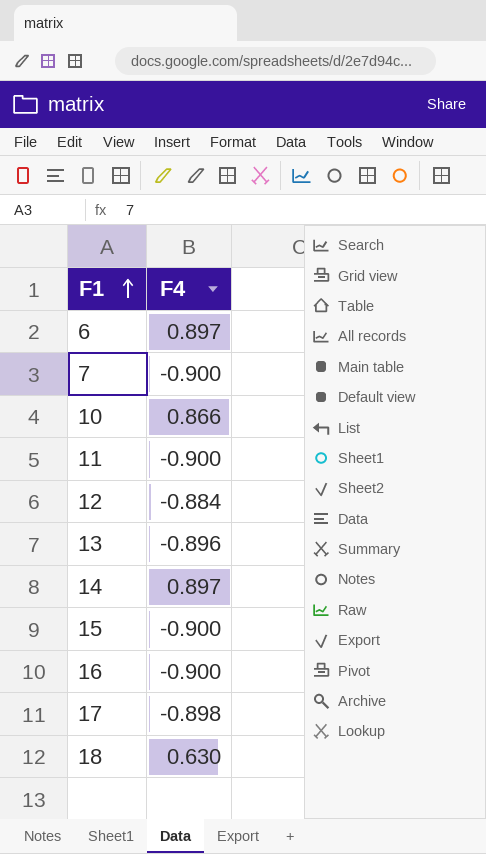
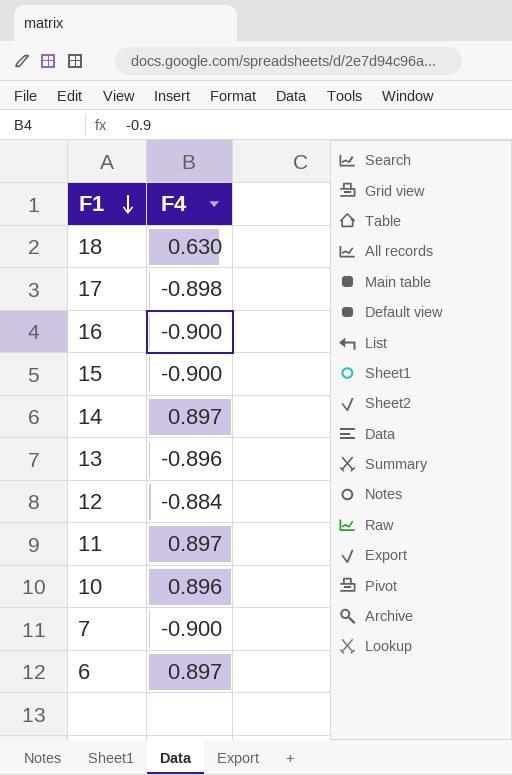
row order: F1 ascending -> F1 descending
11 | F4: -0.900 -> 0.897
10 | F4: 0.866 -> 0.896

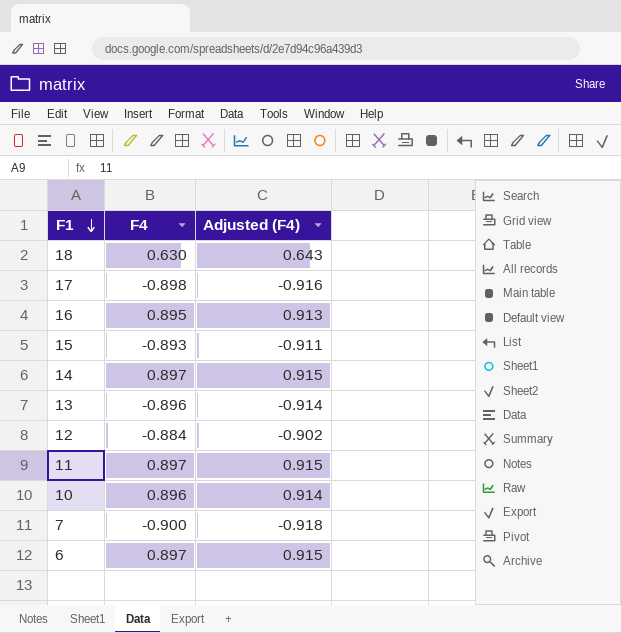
column Adjusted (F4) | formula: none -> [F4] * 1.02
16 | F4: -0.900 -> 0.895
15 | F4: -0.900 -> -0.893

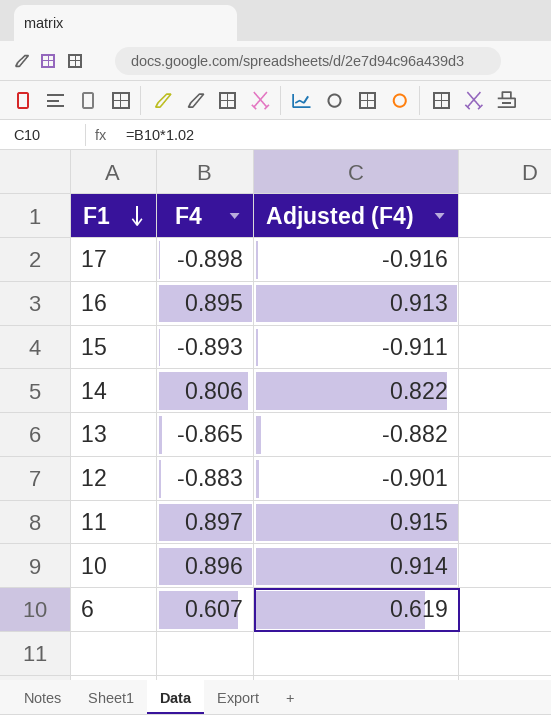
row 18: 0.630 | 0.643 -> none
row 7: -0.900 | -0.918 -> none
14 | F4: 0.897 -> 0.806
14 | Adjusted (F4): 0.915 -> 0.822
13 | F4: -0.896 -> -0.865
13 | Adjusted (F4): -0.914 -> -0.882
12 | F4: -0.884 -> -0.883
12 | Adjusted (F4): -0.902 -> -0.901
6 | F4: 0.897 -> 0.607
6 | Adjusted (F4): 0.915 -> 0.619

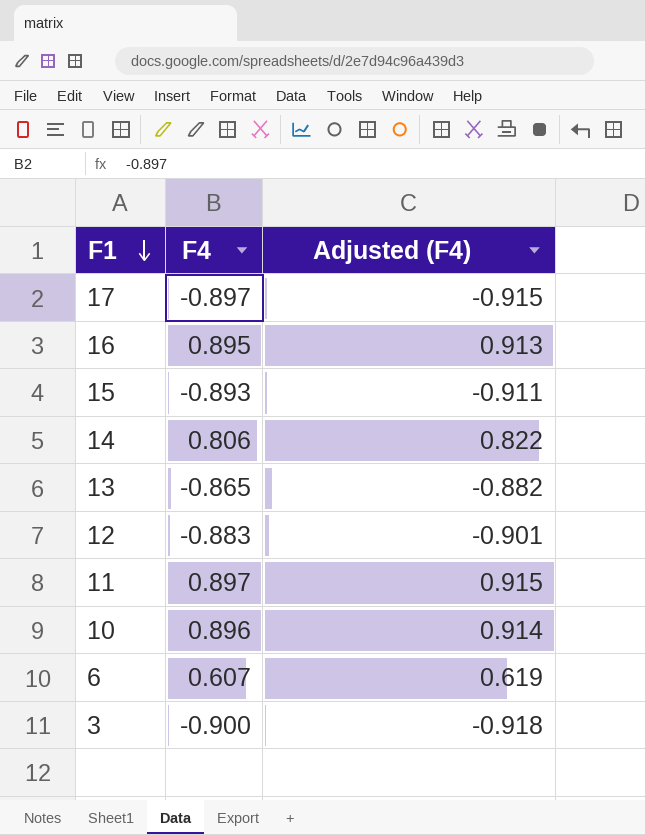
17 | F4: -0.898 -> -0.897
17 | Adjusted (F4): -0.916 -> -0.915
row 3: none -> -0.900 | -0.918

